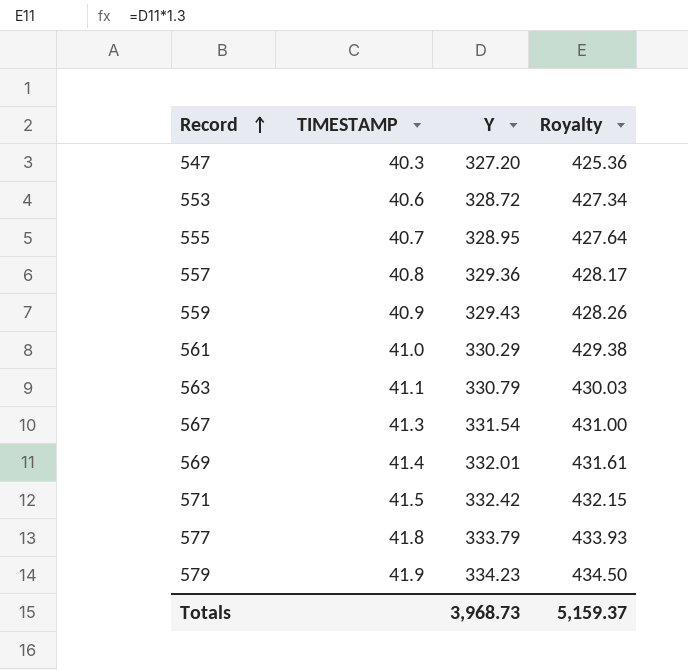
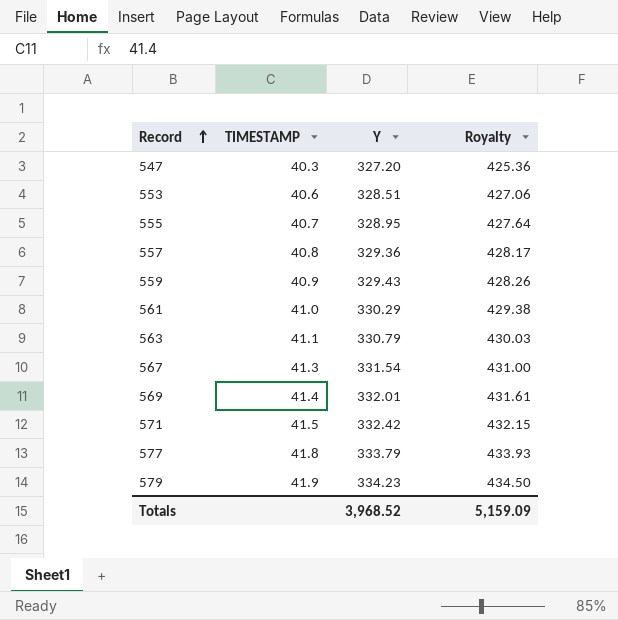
553 | Y: 328.72 -> 328.51
553 | Royalty: 427.34 -> 427.06
Totals | Y: 3,968.73 -> 3,968.52
Totals | Royalty: 5,159.37 -> 5,159.09

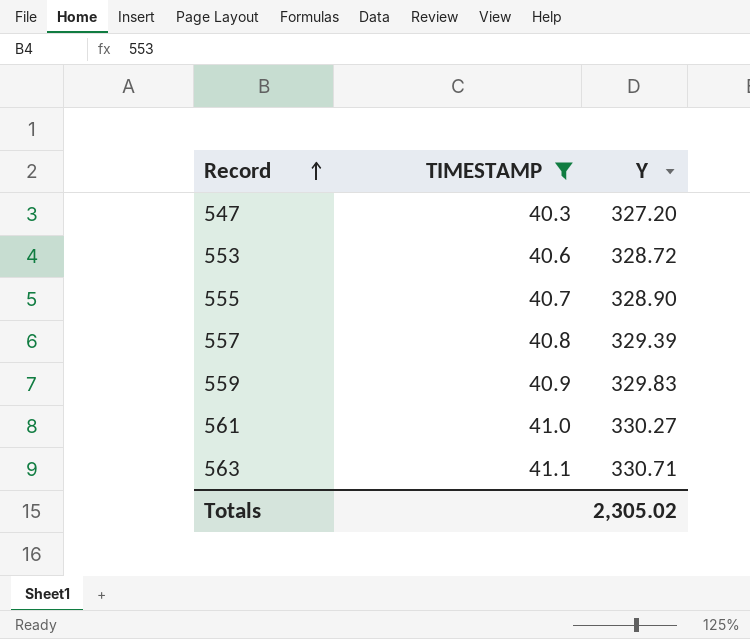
filter: none -> TIMESTAMP <= 41.1
column Royalty | formula: [Y] * 1.3 -> none
553 | Y: 328.51 -> 328.72
555 | Y: 328.95 -> 328.90
557 | Y: 329.36 -> 329.39
559 | Y: 329.43 -> 329.83
561 | Y: 330.29 -> 330.27
563 | Y: 330.79 -> 330.71
Totals | Y: 3,968.52 -> 2,305.02

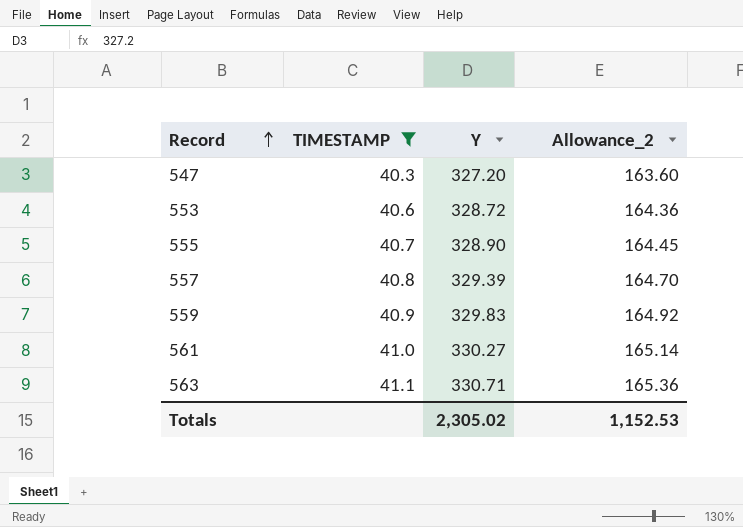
column Allowance_2 | formula: none -> [Y] * 0.5

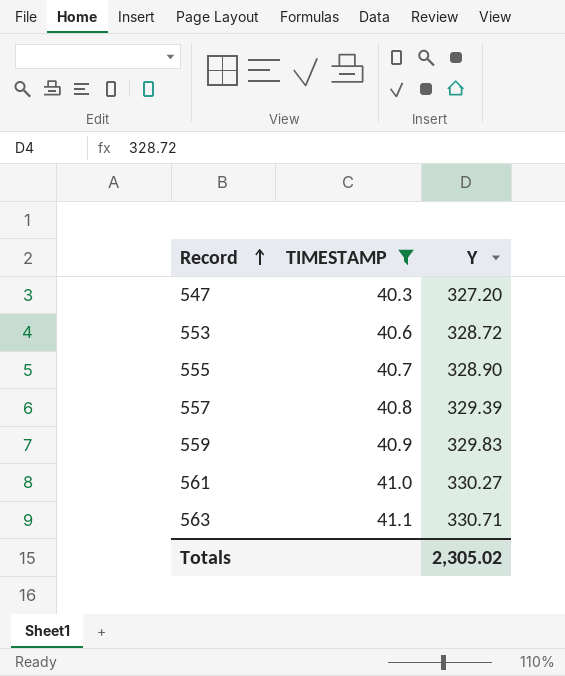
column Allowance_2 | formula: [Y] * 0.5 -> none

